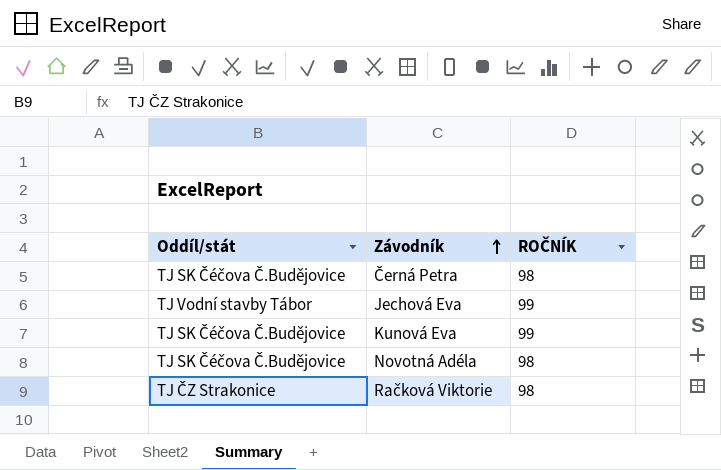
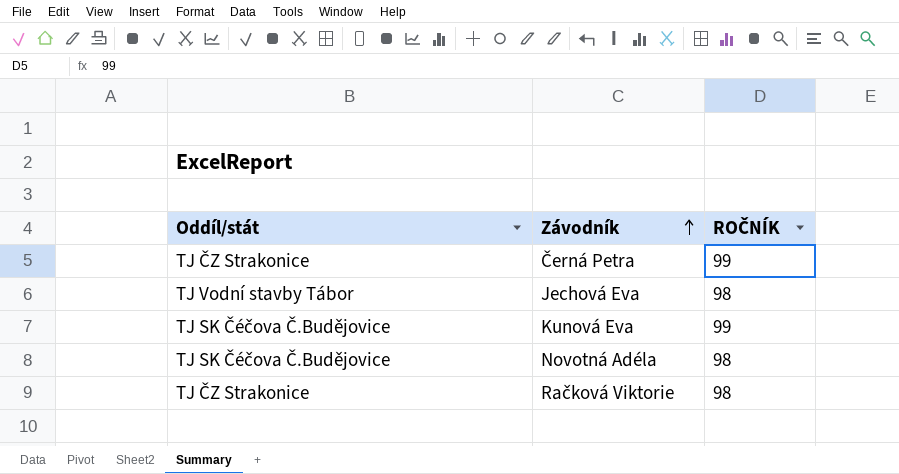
Černá Petra | Oddíl/stát: TJ SK Čéčova Č.Budějovice -> TJ ČZ Strakonice
Černá Petra | ROČNÍK: 98 -> 99
Jechová Eva | ROČNÍK: 99 -> 98

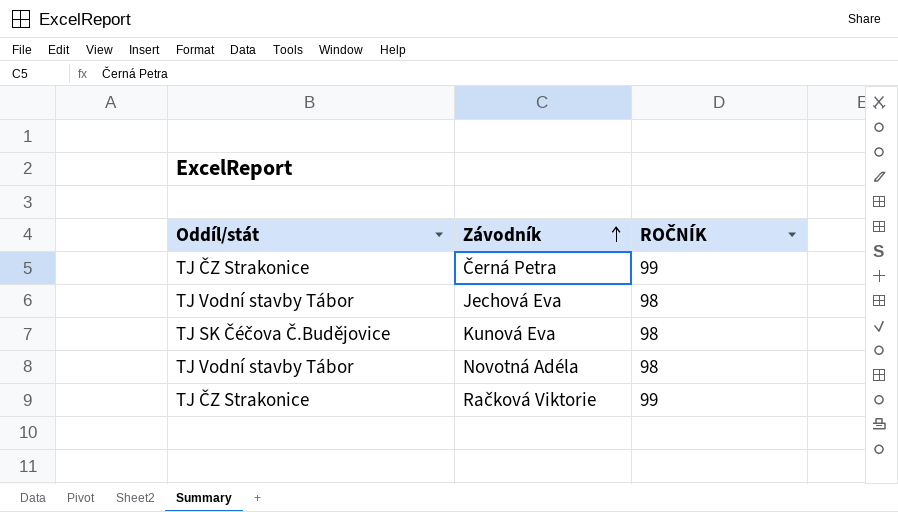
Kunová Eva | ROČNÍK: 99 -> 98
Novotná Adéla | Oddíl/stát: TJ SK Čéčova Č.Budějovice -> TJ Vodní stavby Tábor
Račková Viktorie | ROČNÍK: 98 -> 99

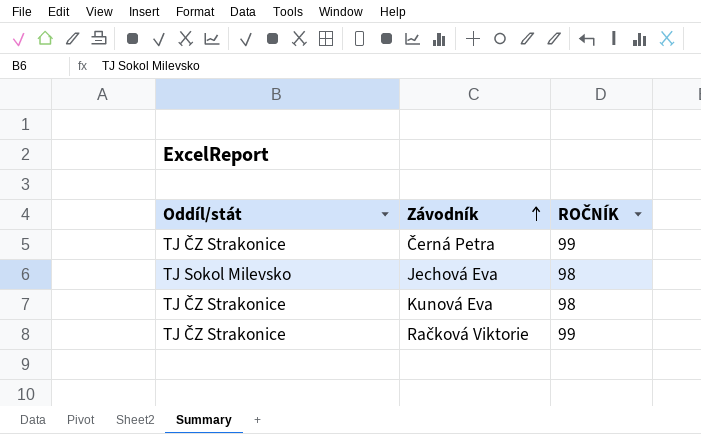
row Novotná Adéla: TJ Vodní stavby Tábor | 98 -> none
Jechová Eva | Oddíl/stát: TJ Vodní stavby Tábor -> TJ Sokol Milevsko
Kunová Eva | Oddíl/stát: TJ SK Čéčova Č.Budějovice -> TJ ČZ Strakonice

